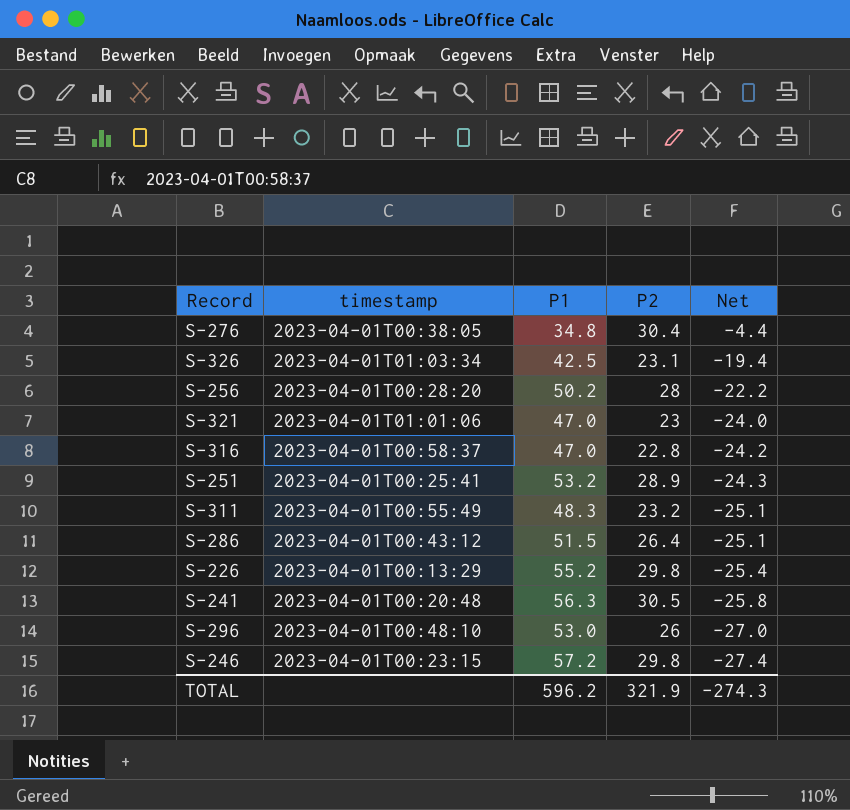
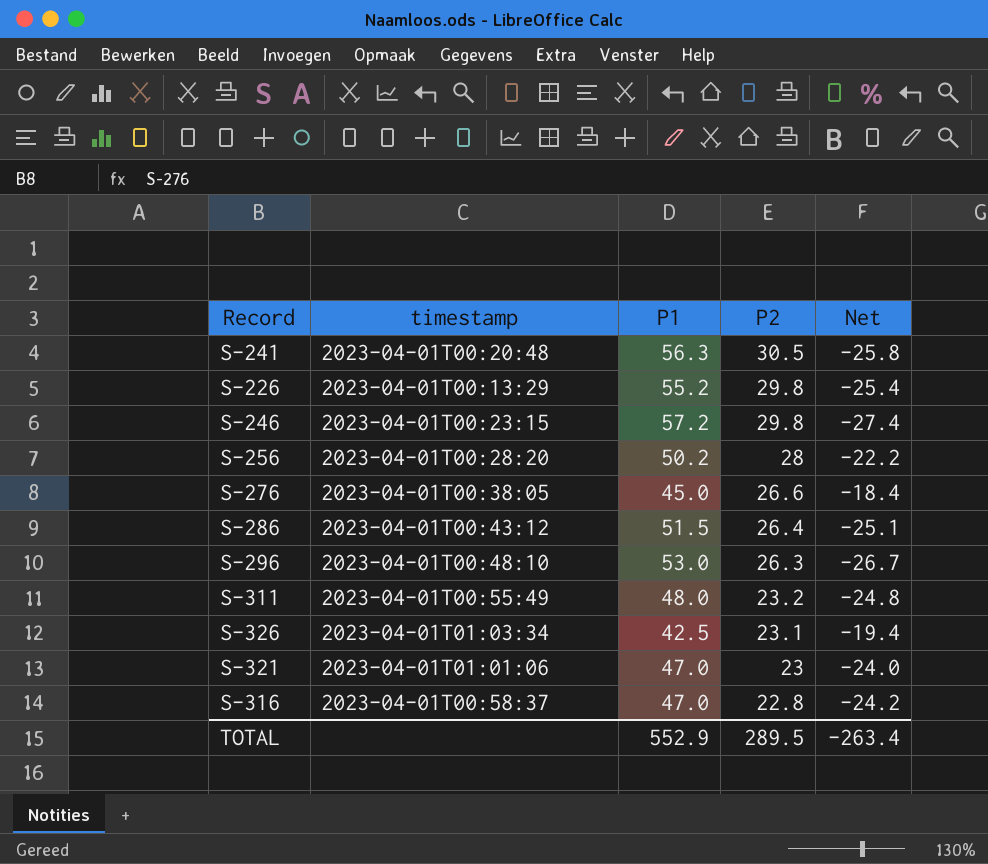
row order: Net descending -> P2 descending
row S-251: 2023-04-01T00:25:41 | 53.2 | 28.9 | -24.3 -> none
S-276 | P1: 34.8 -> 45.0
S-276 | P2: 30.4 -> 26.6
S-276 | Net: -4.4 -> -18.4
S-296 | P2: 26 -> 26.3
S-296 | Net: -27.0 -> -26.7
S-311 | P1: 48.3 -> 48.0
S-311 | Net: -25.1 -> -24.8
TOTAL | P1: 596.2 -> 552.9
TOTAL | P2: 321.9 -> 289.5
TOTAL | Net: -274.3 -> -263.4

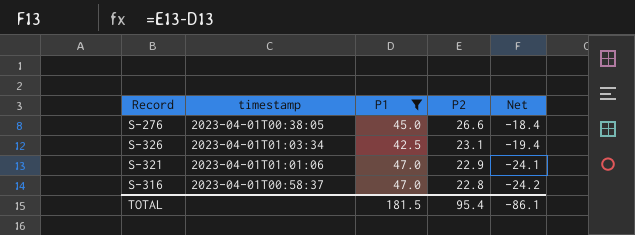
filter: none -> P1 <= 47.0
S-321 | P2: 23 -> 22.9
S-321 | Net: -24.0 -> -24.1
TOTAL | P1: 552.9 -> 181.5
TOTAL | P2: 289.5 -> 95.4
TOTAL | Net: -263.4 -> -86.1

